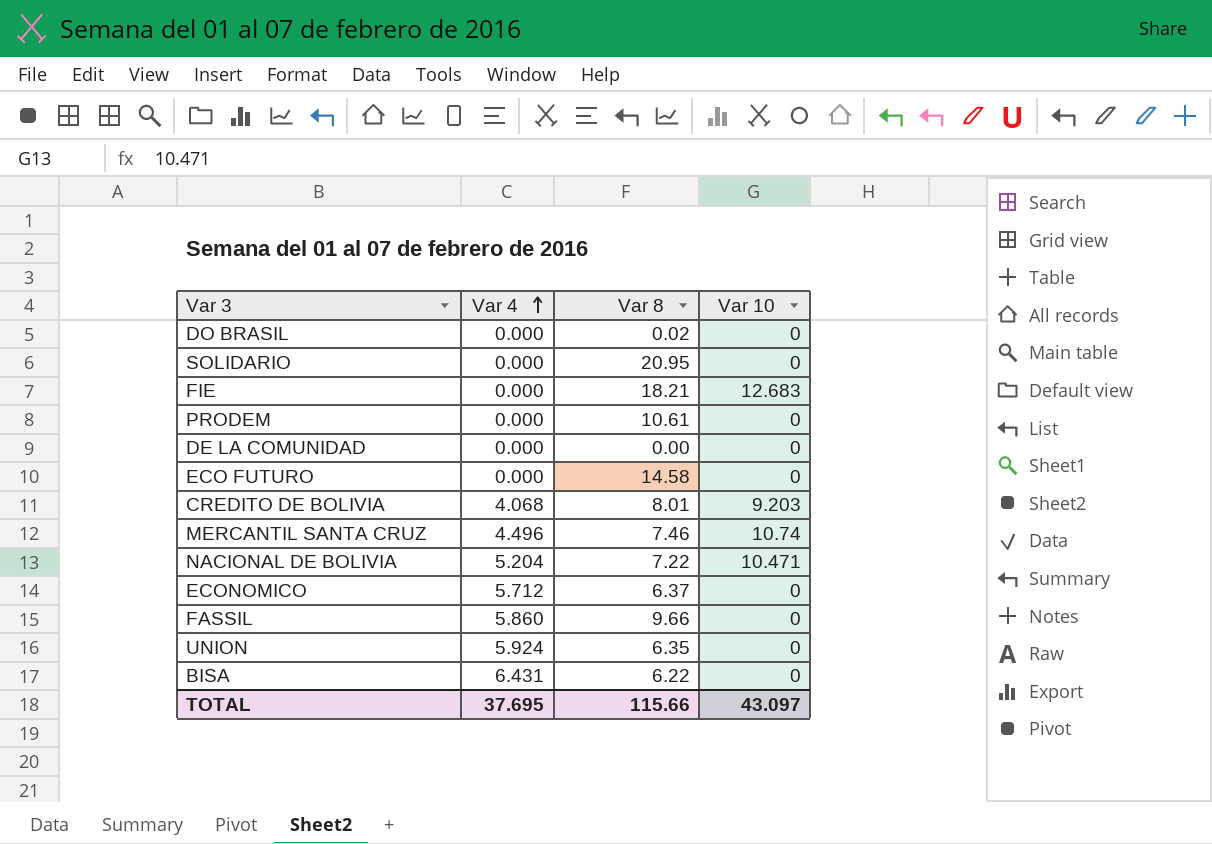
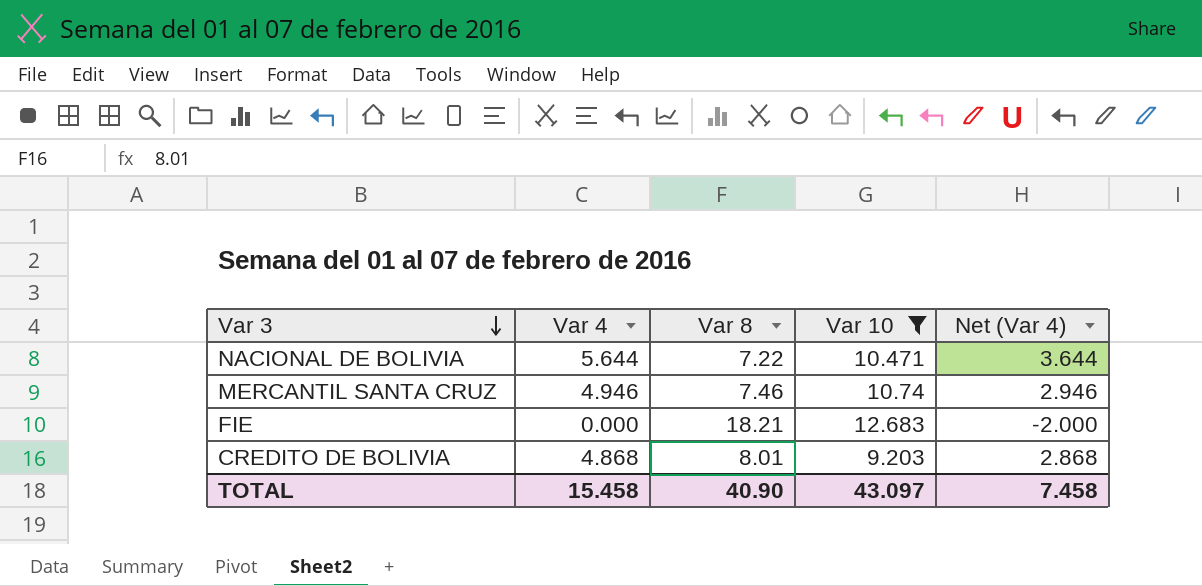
filter: none -> Var 10 != 0
row order: Var 4 ascending -> Var 3 descending
column Net (Var 4) | formula: none -> [Var 4] - 2
NACIONAL DE BOLIVIA | Var 4: 5.204 -> 5.644
MERCANTIL SANTA CRUZ | Var 4: 4.496 -> 4.946
CREDITO DE BOLIVIA | Var 4: 4.068 -> 4.868
TOTAL | Var 4: 37.695 -> 15.458
TOTAL | Var 8: 115.66 -> 40.90

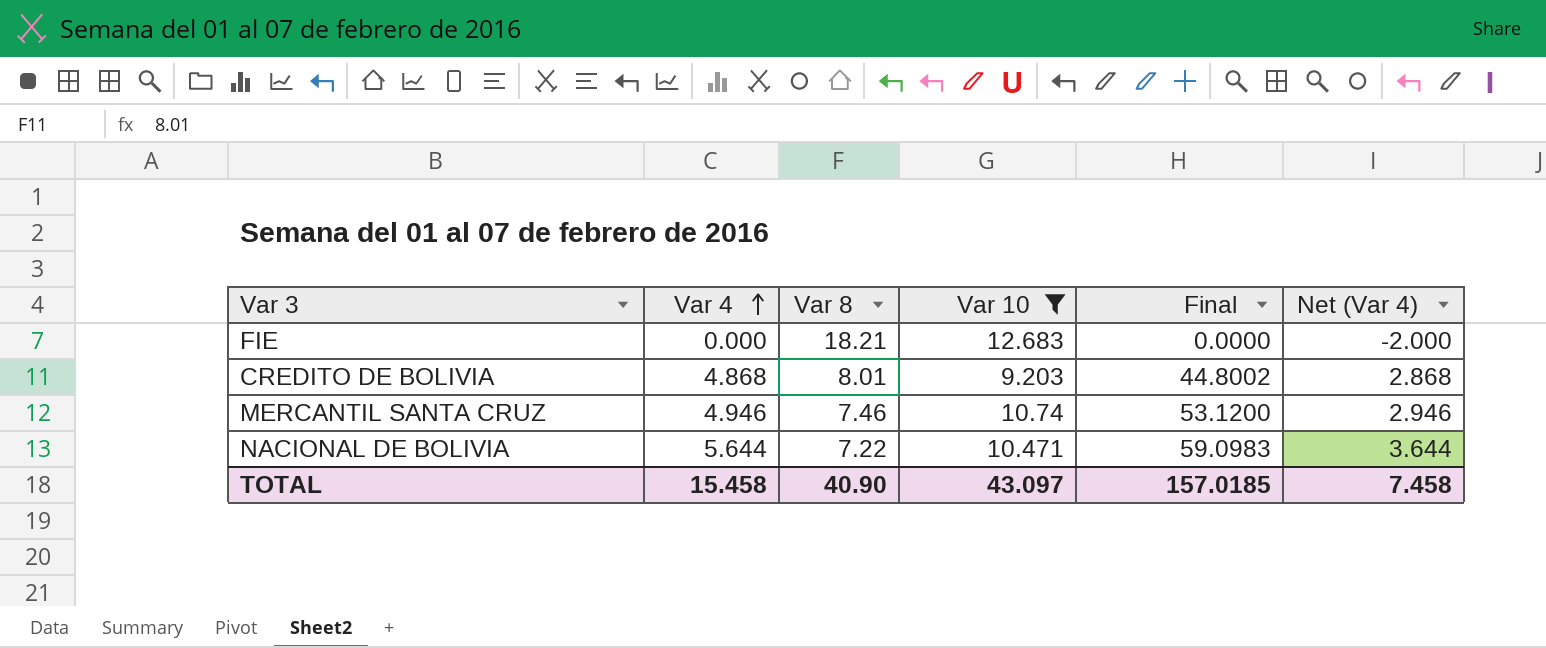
row order: Var 3 descending -> Var 4 ascending
column Final | formula: none -> [Var 4] * [Var 10]

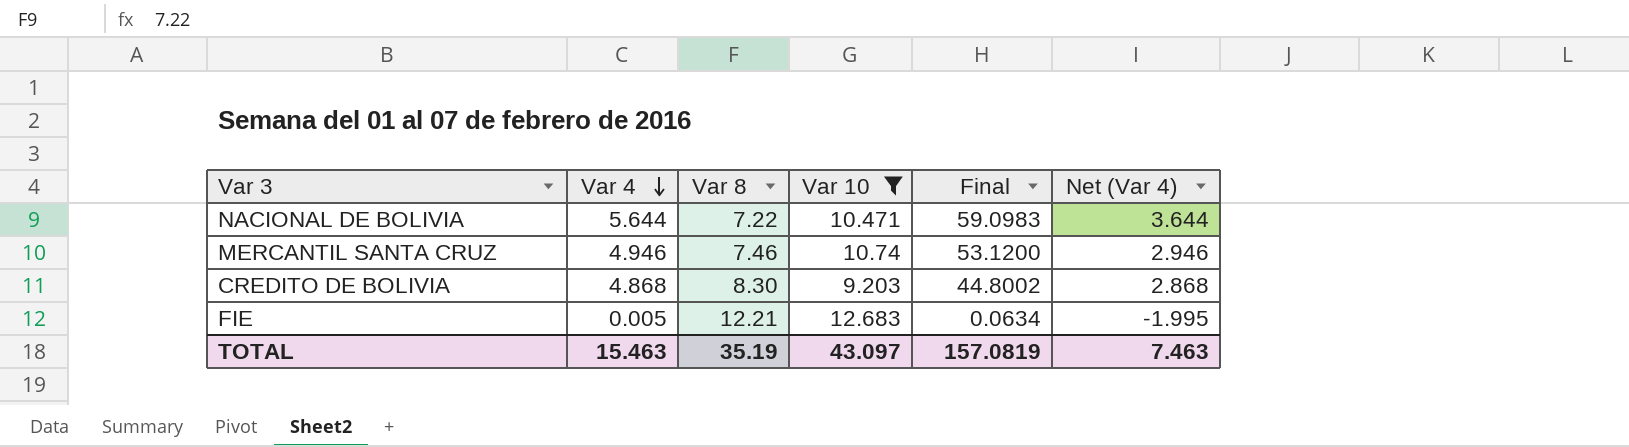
row order: Var 4 ascending -> Var 4 descending
CREDITO DE BOLIVIA | Var 8: 8.01 -> 8.30
FIE | Var 4: 0.000 -> 0.005
FIE | Var 8: 18.21 -> 12.21
FIE | Final: 0.0000 -> 0.0634
FIE | Net (Var 4): -2.000 -> -1.995
TOTAL | Var 4: 15.458 -> 15.463
TOTAL | Var 8: 40.90 -> 35.19
TOTAL | Final: 157.0185 -> 157.0819
TOTAL | Net (Var 4): 7.458 -> 7.463

